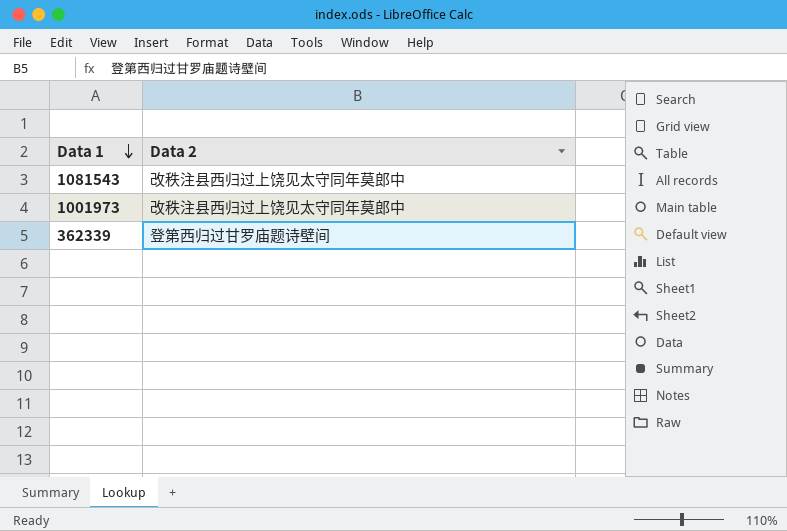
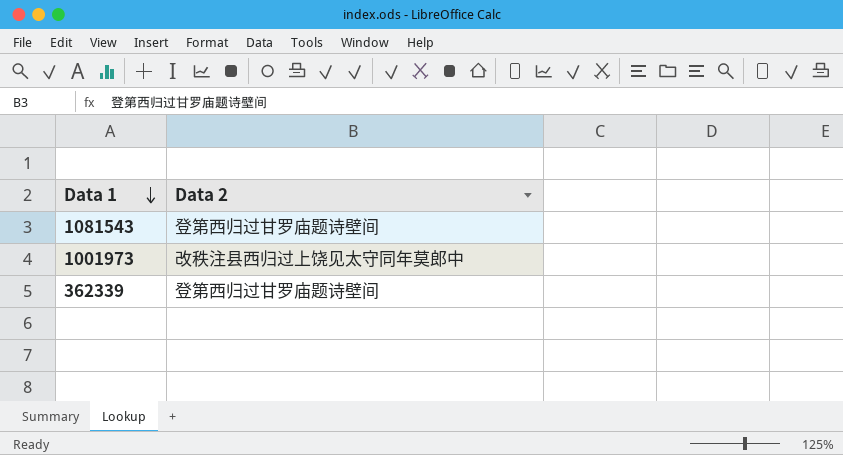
1081543 | Data 2: 改秩注县西归过上饶见太守同年莫郎中 -> 登第西归过甘罗庙题诗壁间

